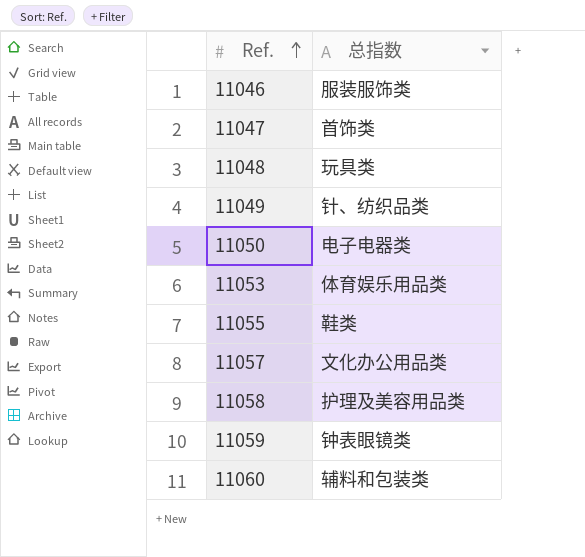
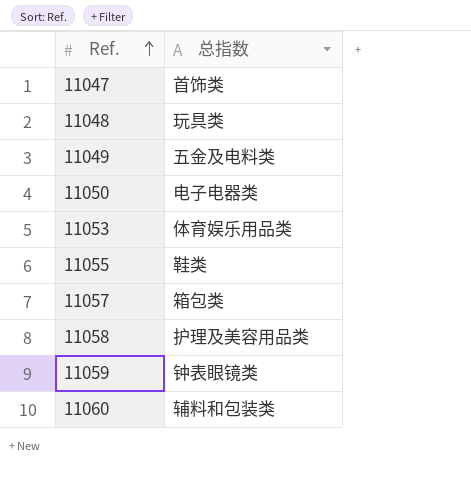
row 11046: 服装服饰类 -> none
11049 | 总指数: 针、纺织品类 -> 五金及电料类
11057 | 总指数: 文化办公用品类 -> 箱包类

